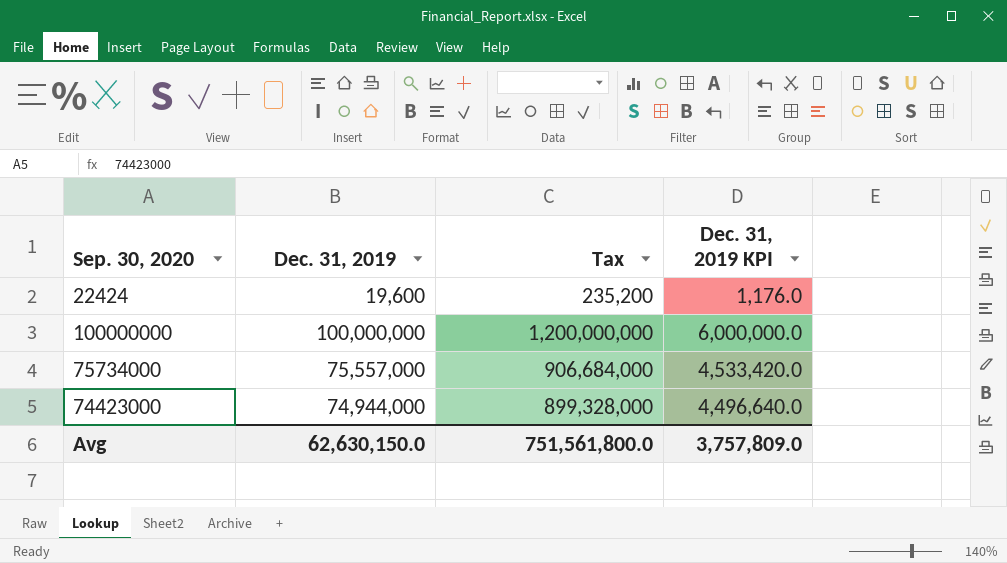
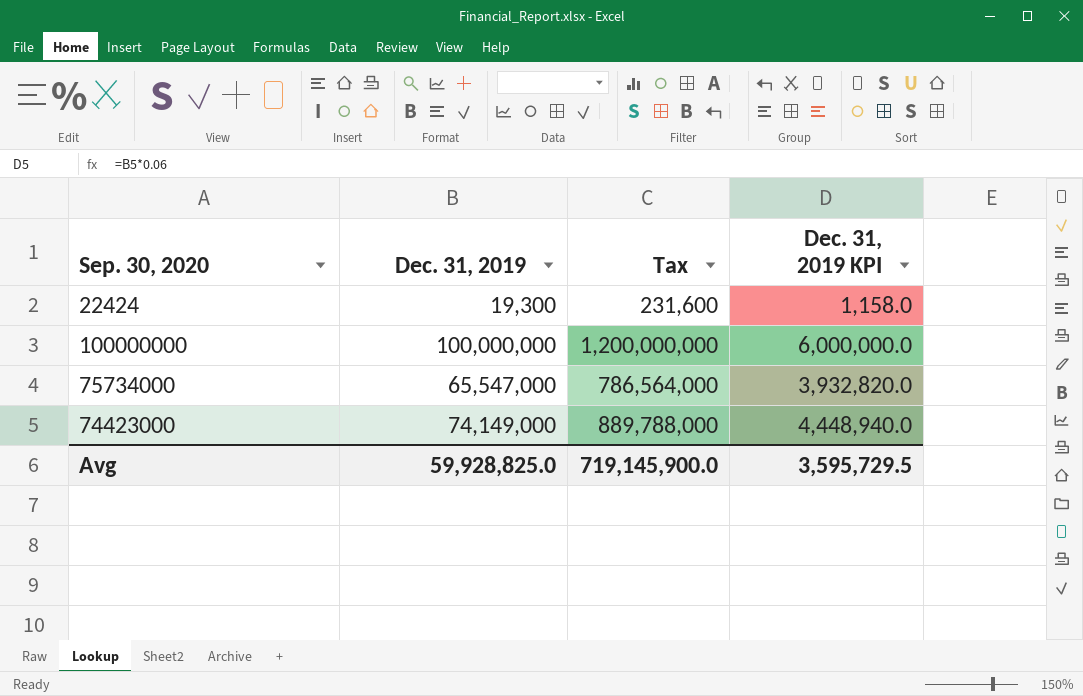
22424 | Dec. 31, 2019: 19,600 -> 19,300
22424 | Tax: 235,200 -> 231,600
22424 | Dec. 31, 2019 KPI: 1,176.0 -> 1,158.0
75734000 | Dec. 31, 2019: 75,557,000 -> 65,547,000
75734000 | Tax: 906,684,000 -> 786,564,000
75734000 | Dec. 31, 2019 KPI: 4,533,420.0 -> 3,932,820.0
74423000 | Dec. 31, 2019: 74,944,000 -> 74,149,000
74423000 | Tax: 899,328,000 -> 889,788,000
74423000 | Dec. 31, 2019 KPI: 4,496,640.0 -> 4,448,940.0
Avg | Dec. 31, 2019: 62,630,150.0 -> 59,928,825.0
Avg | Tax: 751,561,800.0 -> 719,145,900.0
Avg | Dec. 31, 2019 KPI: 3,757,809.0 -> 3,595,729.5

